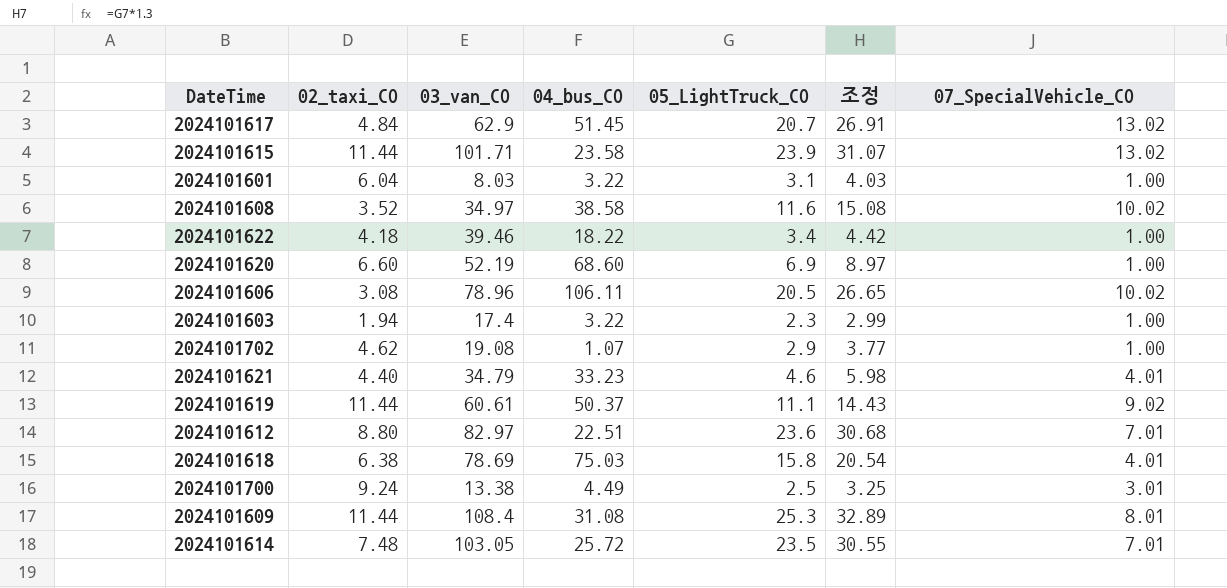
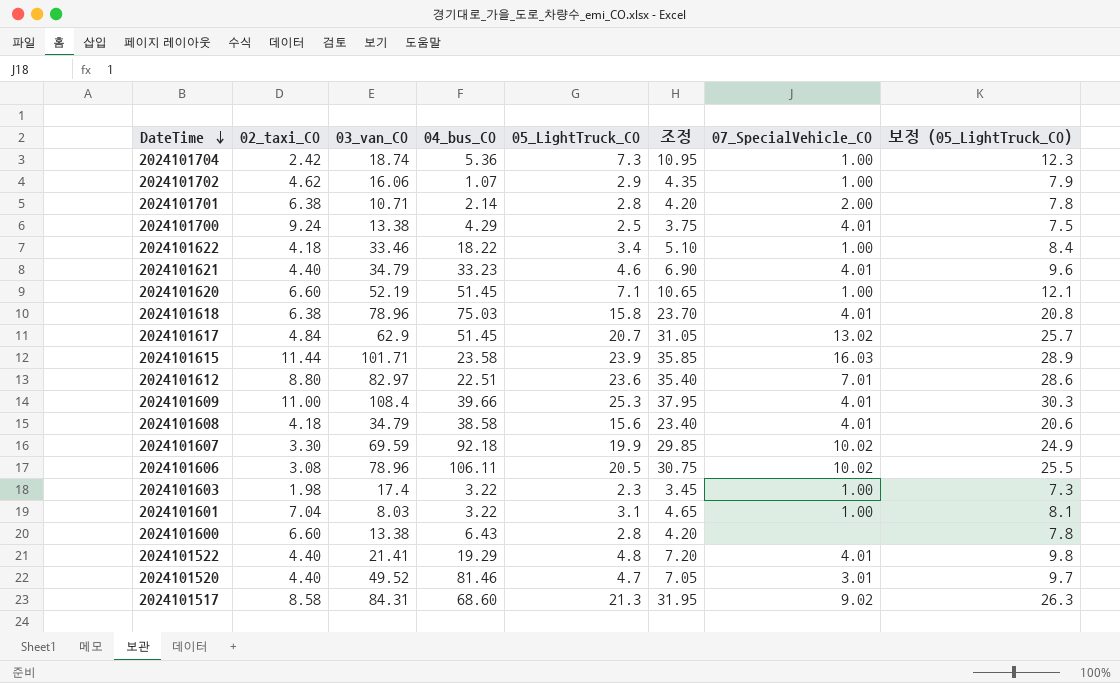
row order: none -> DateTime descending
column 조정 | formula: [05_LightTruck_CO] * 1.3 -> [05_LightTruck_CO] * 1.5
column 보정 (05_LightTruck_CO) | formula: none -> [05_LightTruck_CO] + 5
row 2024101619: 11.44 | 60.61 | 50.37 | 11.1 | 14.43 | 9.02 -> none
row 2024101614: 7.48 | 103.05 | 25.72 | 23.5 | 30.55 | 7.01 -> none
row 2024101704: none -> 2.42 | 18.74 | 5.36 | 7.3 | 10.95 | 1.00 | 12.3
2024101702 | 03_van_CO: 19.08 -> 16.06
row 2024101701: none -> 6.38 | 10.71 | 2.14 | 2.8 | 4.20 | 2.00 | 7.8
2024101700 | 04_bus_CO: 4.49 -> 4.29
2024101700 | 07_SpecialVehicle_CO: 3.01 -> 4.01
2024101622 | 03_van_CO: 39.46 -> 33.46
2024101620 | 04_bus_CO: 68.60 -> 51.45
2024101620 | 05_LightTruck_CO: 6.9 -> 7.1
2024101618 | 03_van_CO: 78.69 -> 78.96
2024101615 | 07_SpecialVehicle_CO: 13.02 -> 16.03
2024101609 | 02_taxi_CO: 11.44 -> 11.00
2024101609 | 04_bus_CO: 31.08 -> 39.66
2024101609 | 07_SpecialVehicle_CO: 8.01 -> 4.01
2024101608 | 02_taxi_CO: 3.52 -> 4.18
2024101608 | 03_van_CO: 34.97 -> 34.79
2024101608 | 05_LightTruck_CO: 11.6 -> 15.6
2024101608 | 07_SpecialVehicle_CO: 10.02 -> 4.01
row 2024101607: none -> 3.30 | 69.59 | 92.18 | 19.9 | 29.85 | 10.02 | 24.9
2024101603 | 02_taxi_CO: 1.94 -> 1.98
2024101601 | 02_taxi_CO: 6.04 -> 7.04
row 2024101600: none -> 6.60 | 13.38 | 6.43 | 2.8 | 4.20 | none | 7.8
row 2024101522: none -> 4.40 | 21.41 | 19.29 | 4.8 | 7.20 | 4.01 | 9.8
row 2024101520: none -> 4.40 | 49.52 | 81.46 | 4.7 | 7.05 | 3.01 | 9.7
row 2024101517: none -> 8.58 | 84.31 | 68.60 | 21.3 | 31.95 | 9.02 | 26.3

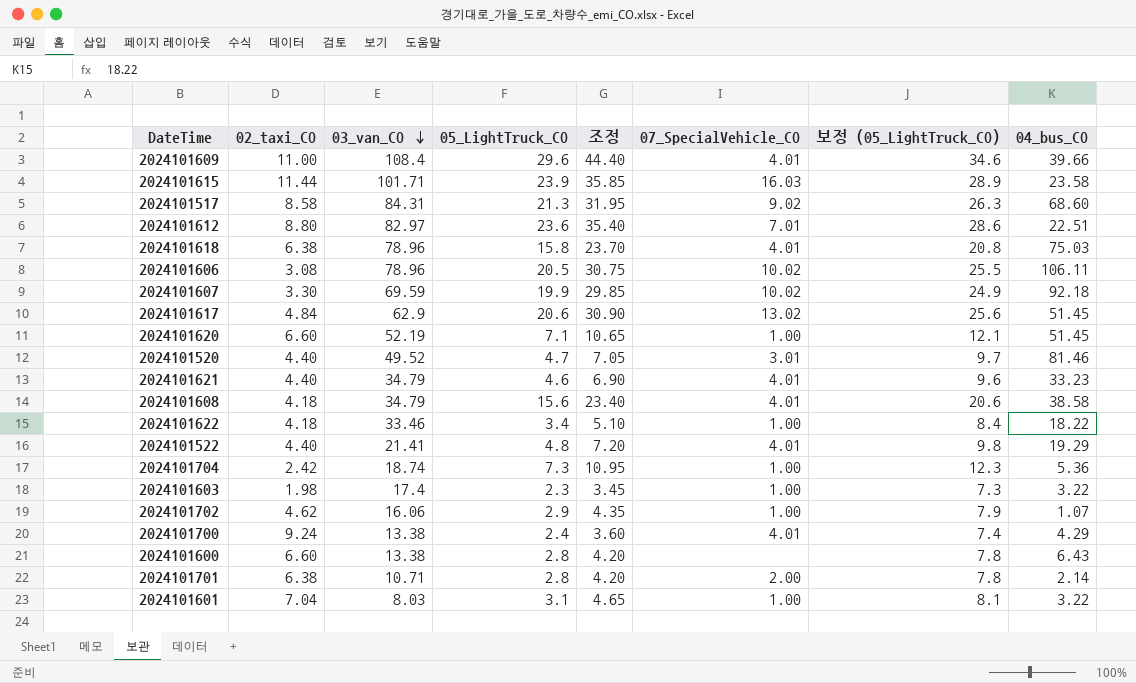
row order: DateTime descending -> 03_van_CO descending
column 04_bus_CO | position: 4 -> 8
2024101609 | 05_LightTruck_CO: 25.3 -> 29.6
2024101609 | 조정: 37.95 -> 44.40
2024101609 | 보정 (05_LightTruck_CO): 30.3 -> 34.6
2024101617 | 05_LightTruck_CO: 20.7 -> 20.6
2024101617 | 조정: 31.05 -> 30.90
2024101617 | 보정 (05_LightTruck_CO): 25.7 -> 25.6
2024101700 | 05_LightTruck_CO: 2.5 -> 2.4
2024101700 | 조정: 3.75 -> 3.60
2024101700 | 보정 (05_LightTruck_CO): 7.5 -> 7.4

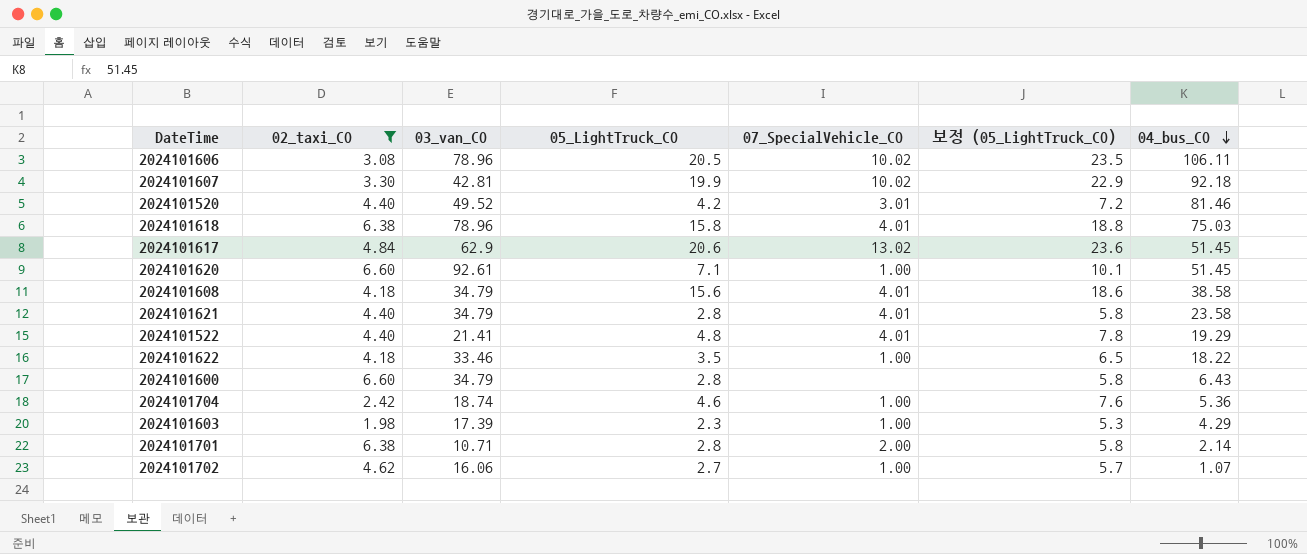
filter: none -> 02_taxi_CO <= 6.60
row order: 03_van_CO descending -> 04_bus_CO descending
column 조정 | formula: [05_LightTruck_CO] * 1.5 -> none
column 보정 (05_LightTruck_CO) | formula: [05_LightTruck_CO] + 5 -> [05_LightTruck_CO] + 3
2024101607 | 03_van_CO: 69.59 -> 42.81
2024101520 | 05_LightTruck_CO: 4.7 -> 4.2
2024101620 | 03_van_CO: 52.19 -> 92.61
2024101621 | 05_LightTruck_CO: 4.6 -> 2.8
2024101621 | 04_bus_CO: 33.23 -> 23.58
2024101622 | 05_LightTruck_CO: 3.4 -> 3.5
2024101600 | 03_van_CO: 13.38 -> 34.79
2024101704 | 05_LightTruck_CO: 7.3 -> 4.6
2024101603 | 03_van_CO: 17.4 -> 17.39
2024101603 | 04_bus_CO: 3.22 -> 4.29
2024101702 | 05_LightTruck_CO: 2.9 -> 2.7

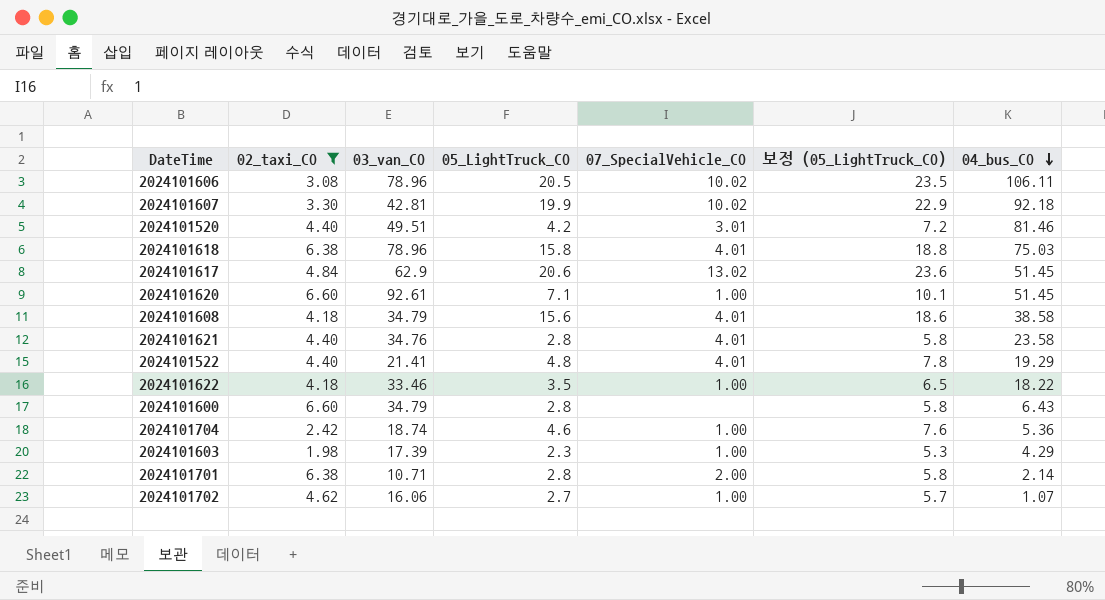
2024101520 | 03_van_CO: 49.52 -> 49.51
2024101621 | 03_van_CO: 34.79 -> 34.76

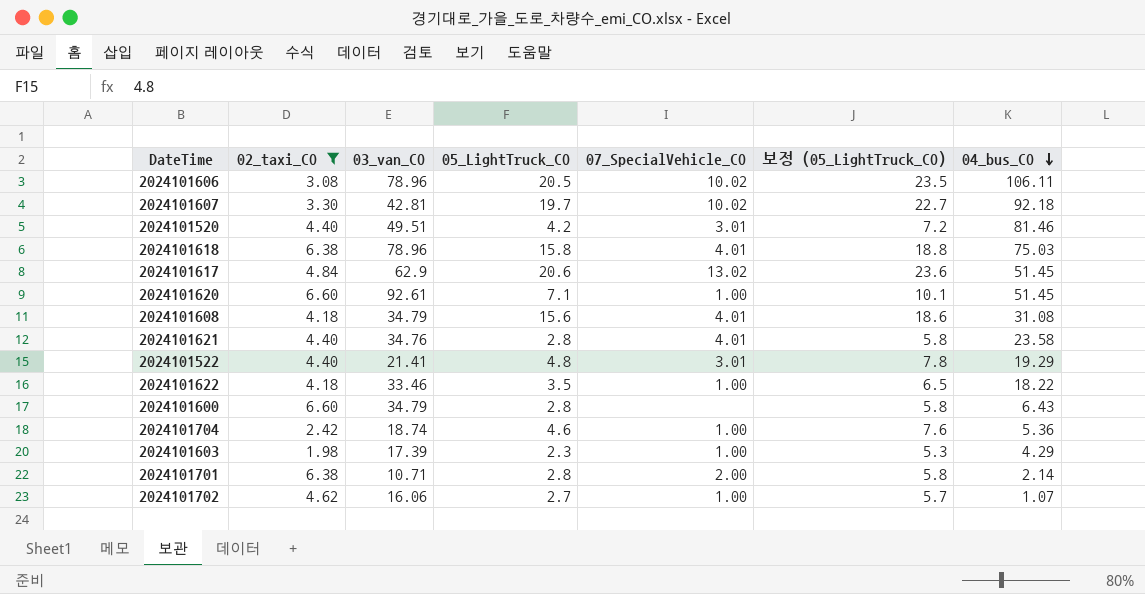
2024101607 | 05_LightTruck_CO: 19.9 -> 19.7
2024101607 | 보정 (05_LightTruck_CO): 22.9 -> 22.7
2024101608 | 04_bus_CO: 38.58 -> 31.08
2024101522 | 07_SpecialVehicle_CO: 4.01 -> 3.01

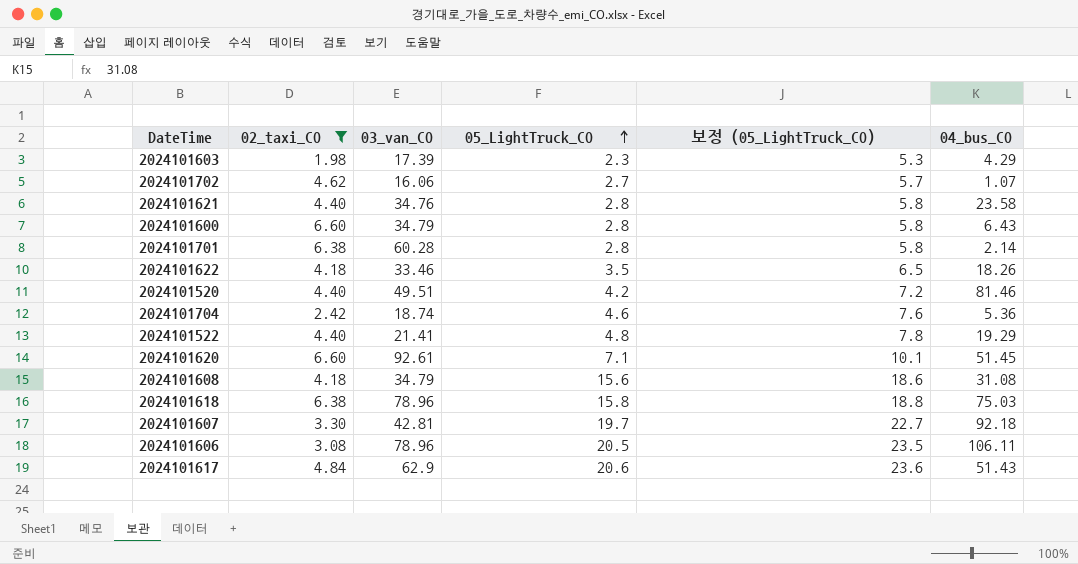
row order: 04_bus_CO descending -> 05_LightTruck_CO ascending
column 07_SpecialVehicle_CO | position: 5 -> none
2024101701 | 03_van_CO: 10.71 -> 60.28
2024101622 | 04_bus_CO: 18.22 -> 18.26
2024101617 | 04_bus_CO: 51.45 -> 51.43

